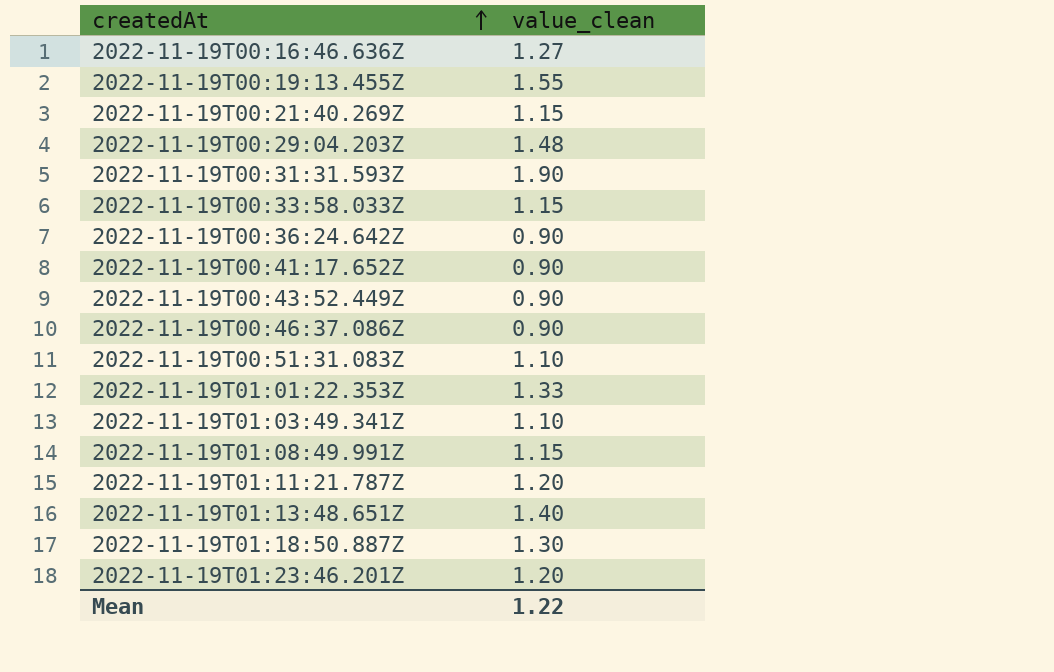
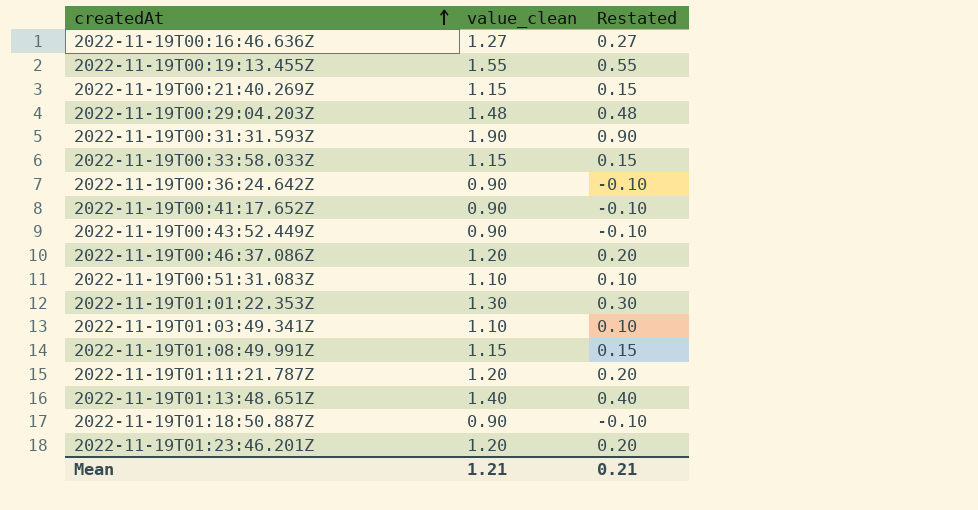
column Restated | formula: none -> [value_clean] - 1
2022-11-19T00:46:37.086Z | value_clean: 0.90 -> 1.20
2022-11-19T01:01:22.353Z | value_clean: 1.33 -> 1.30
2022-11-19T01:18:50.887Z | value_clean: 1.30 -> 0.90
Mean | value_clean: 1.22 -> 1.21

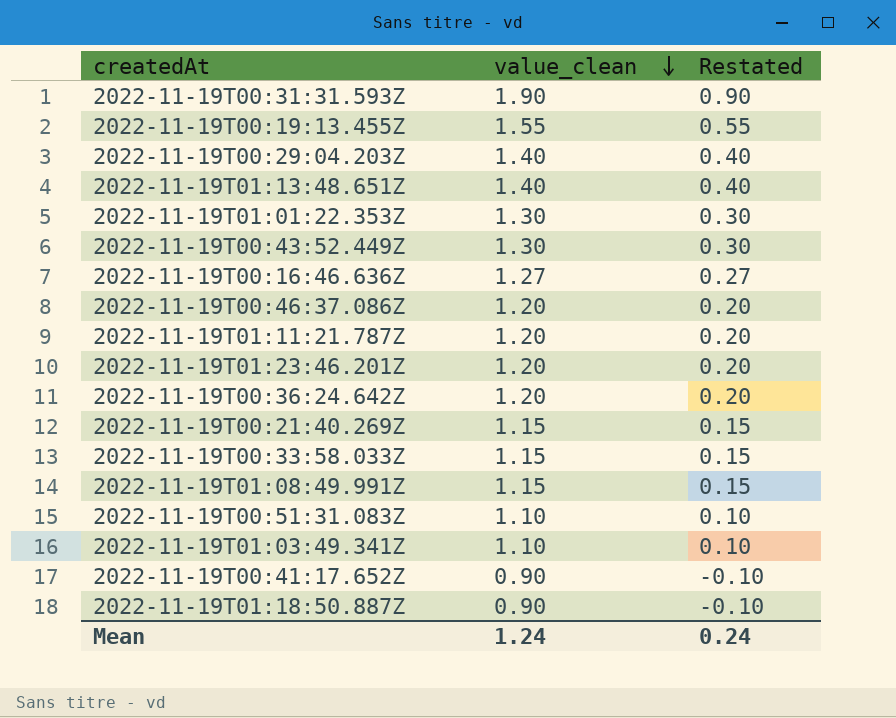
row order: createdAt ascending -> value_clean descending
2022-11-19T00:29:04.203Z | value_clean: 1.48 -> 1.40
2022-11-19T00:29:04.203Z | Restated: 0.48 -> 0.40
2022-11-19T00:43:52.449Z | value_clean: 0.90 -> 1.30
2022-11-19T00:43:52.449Z | Restated: -0.10 -> 0.30
2022-11-19T00:36:24.642Z | value_clean: 0.90 -> 1.20
2022-11-19T00:36:24.642Z | Restated: -0.10 -> 0.20
Mean | value_clean: 1.21 -> 1.24
Mean | Restated: 0.21 -> 0.24

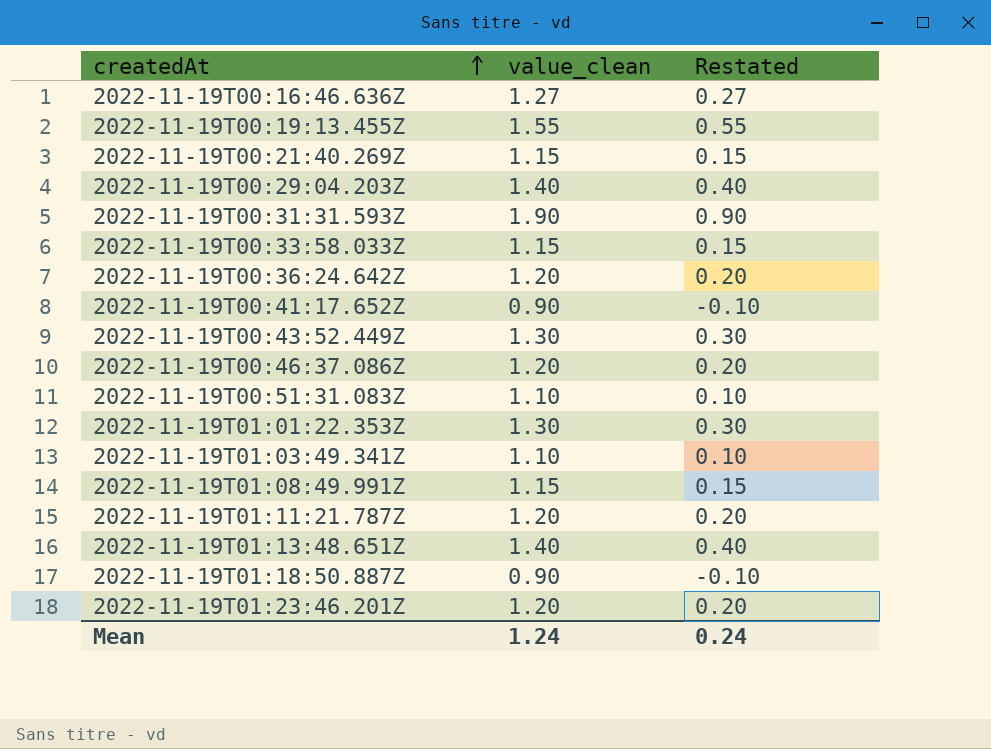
row order: value_clean descending -> createdAt ascending

